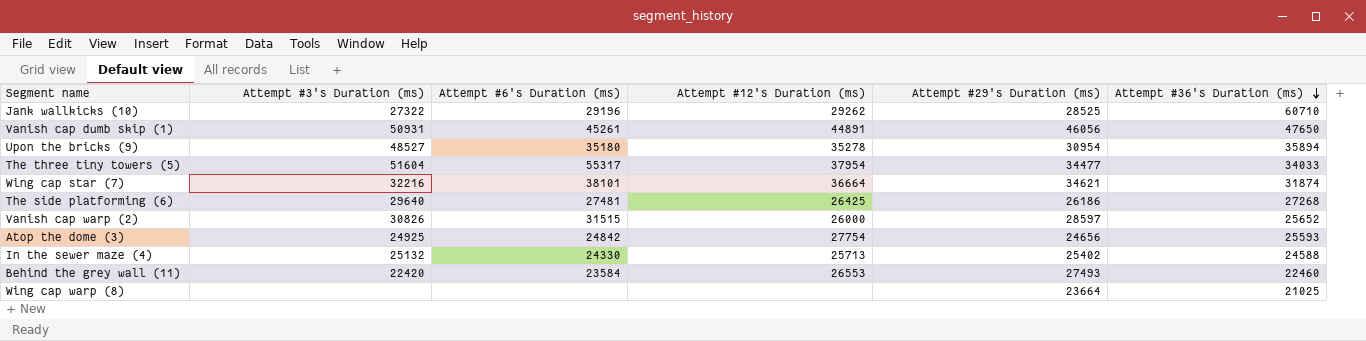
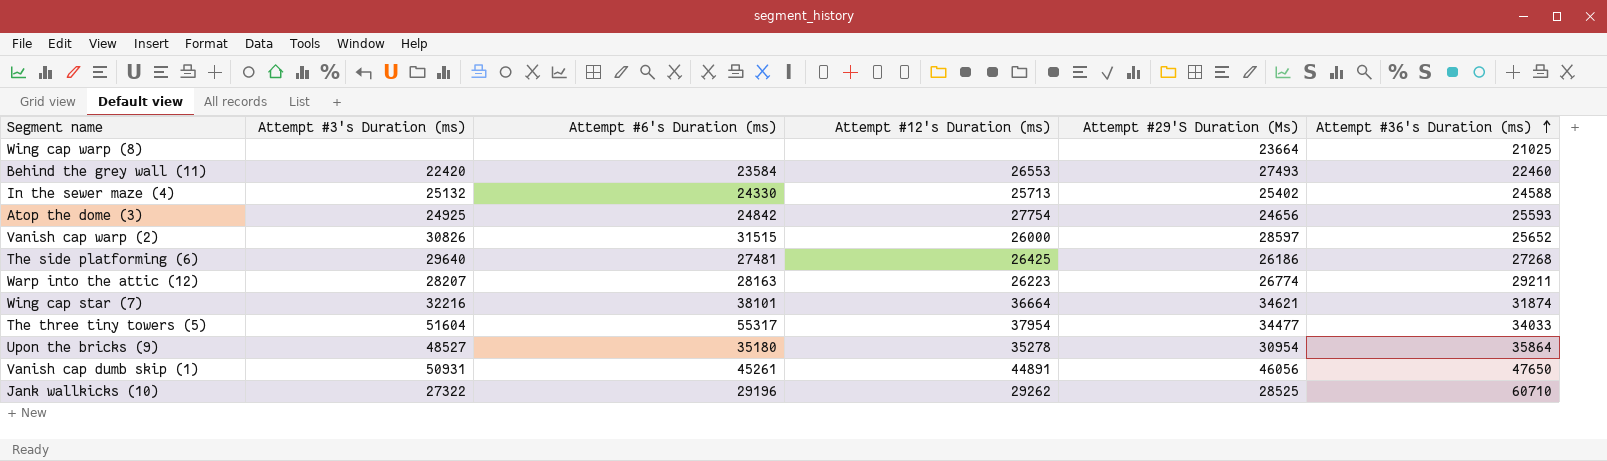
row order: Attempt #36's Duration (ms) descending -> Attempt #36's Duration (ms) ascending
column name: Attempt #29's Duration (ms) -> Attempt #29'S Duration (Ms)
row Warp into the attic (12): none -> 28207 | 28163 | 26223 | 26774 | 29211
Upon the bricks (9) | Attempt #36's Duration (ms): 35894 -> 35864

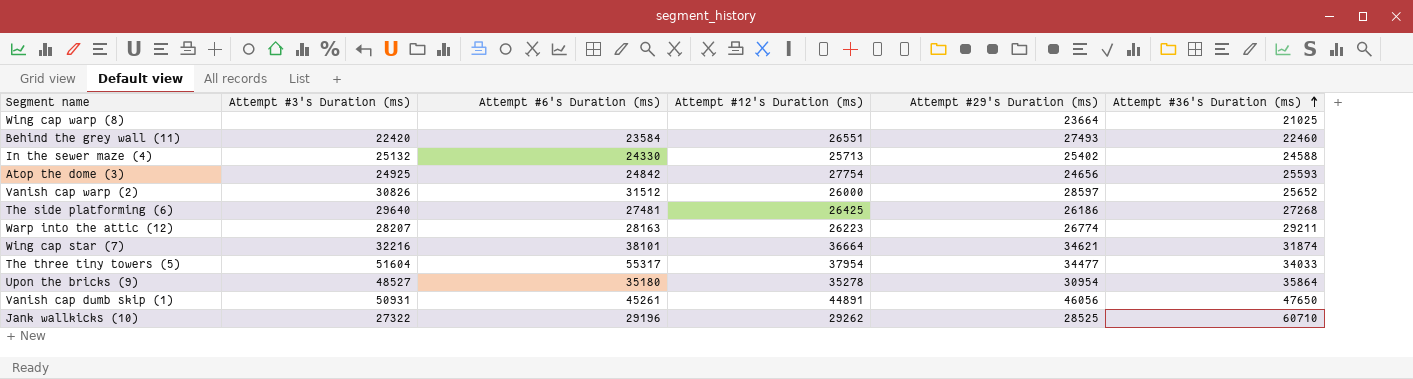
column name: Attempt #29'S Duration (Ms) -> Attempt #29's Duration (ms)
Behind the grey wall (11) | Attempt #12's Duration (ms): 26553 -> 26551
Vanish cap warp (2) | Attempt #6's Duration (ms): 31515 -> 31512

